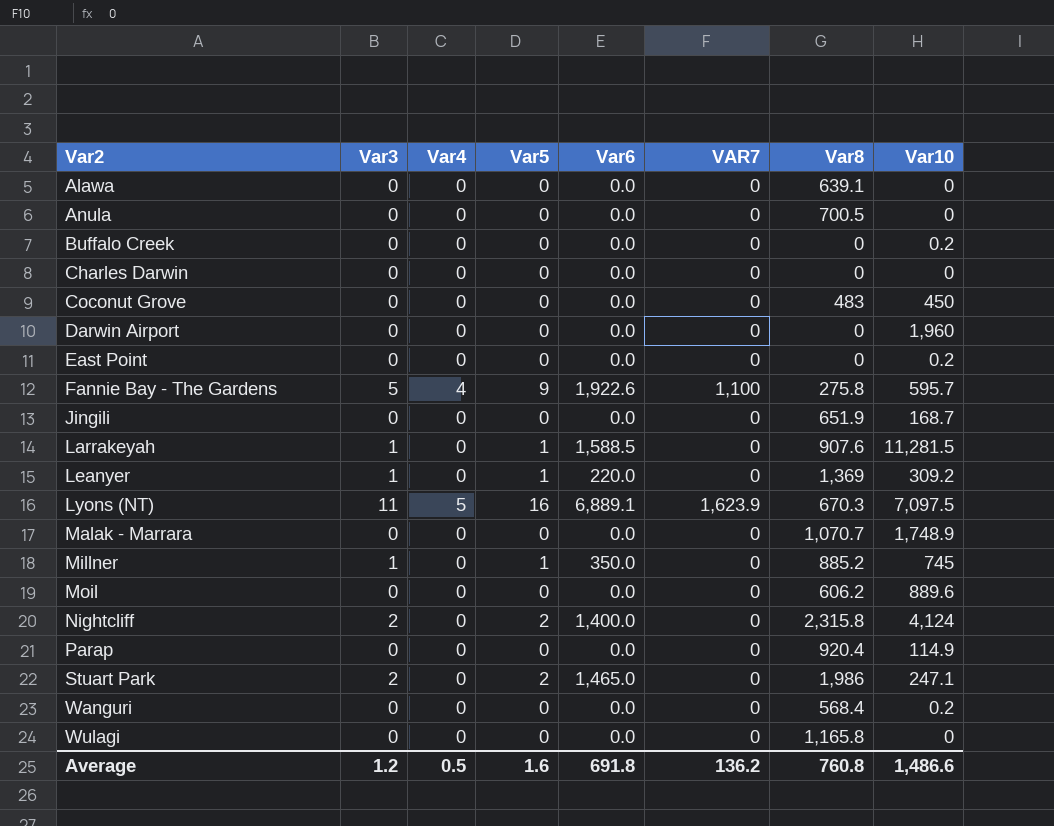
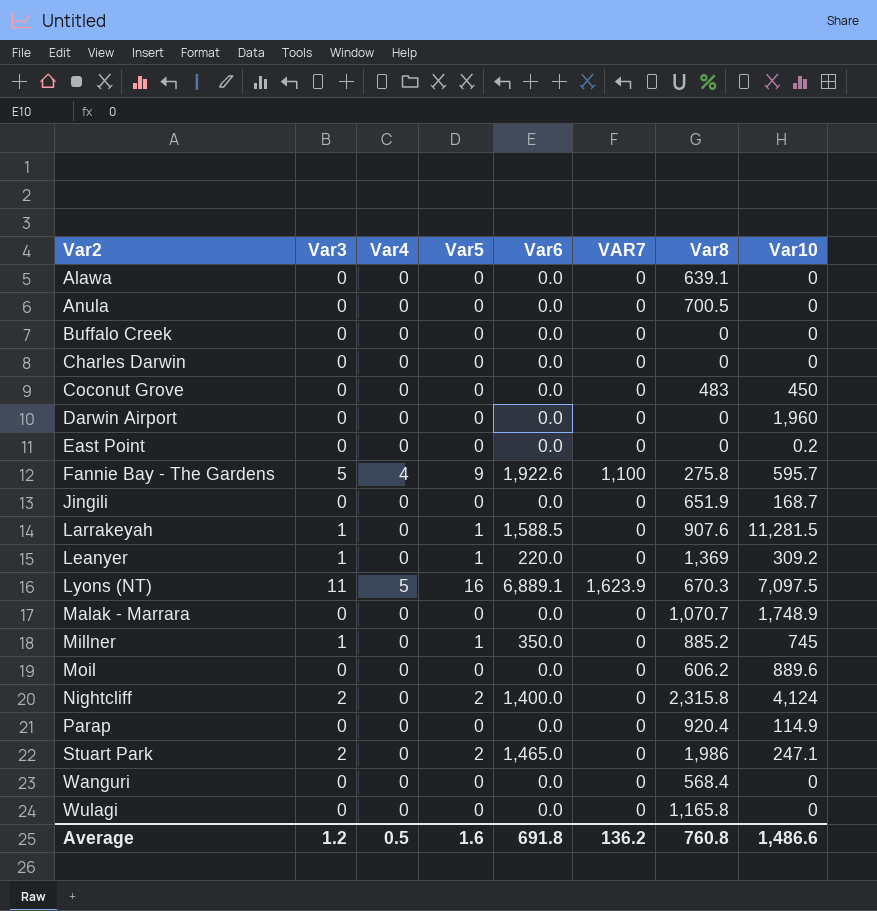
Buffalo Creek | Var10: 0.2 -> 0
Wanguri | Var10: 0.2 -> 0

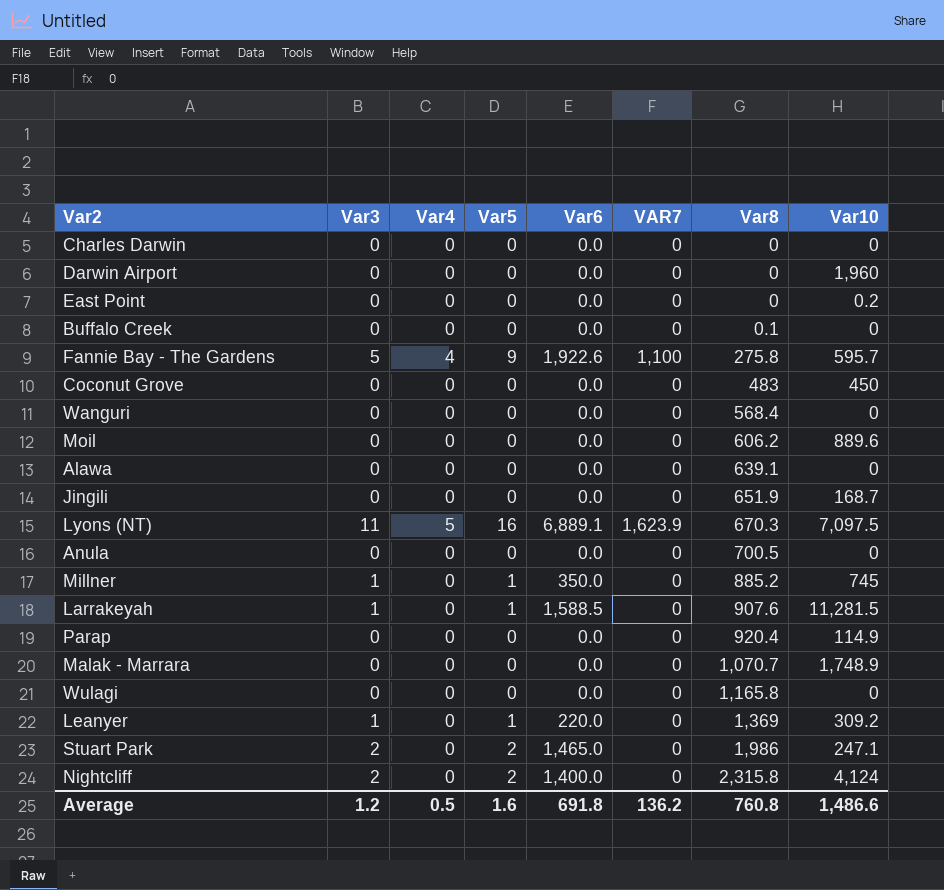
row order: Var2 ascending -> Var8 ascending
Buffalo Creek | Var8: 0 -> 0.1

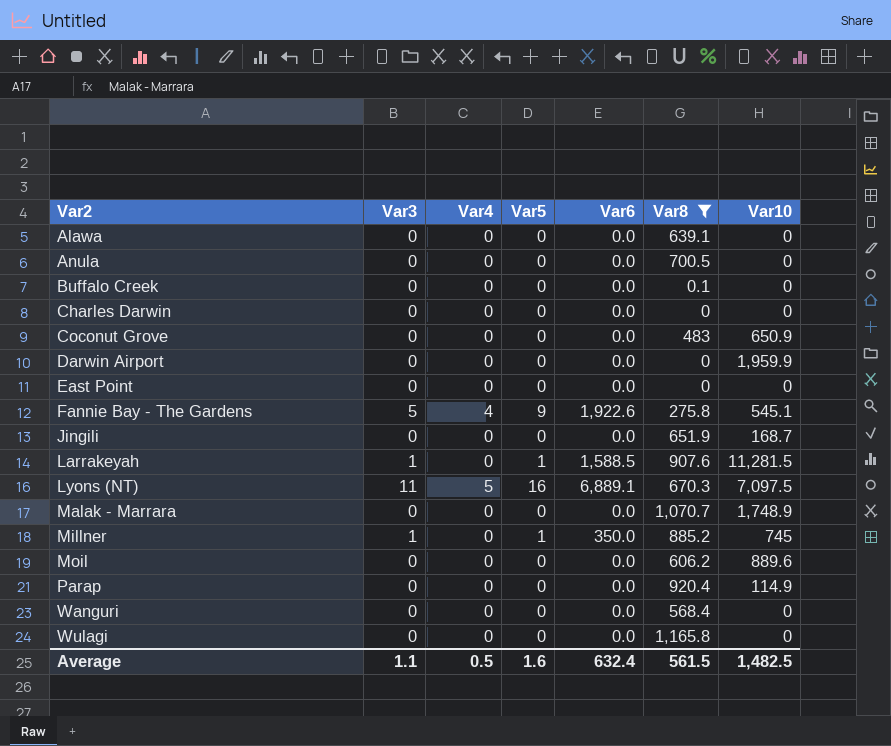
filter: none -> Var8 <= 1,165.8
row order: Var8 ascending -> Var2 ascending
column VAR7 | position: 6 -> none
Coconut Grove | Var10: 450 -> 650.9
Darwin Airport | Var10: 1,960 -> 1,959.9
East Point | Var10: 0.2 -> 0
Fannie Bay - The Gardens | Var10: 595.7 -> 545.1
Average | Var3: 1.2 -> 1.1
Average | Var6: 691.8 -> 632.4
Average | Var8: 760.8 -> 561.5
Average | Var10: 1,486.6 -> 1,482.5

